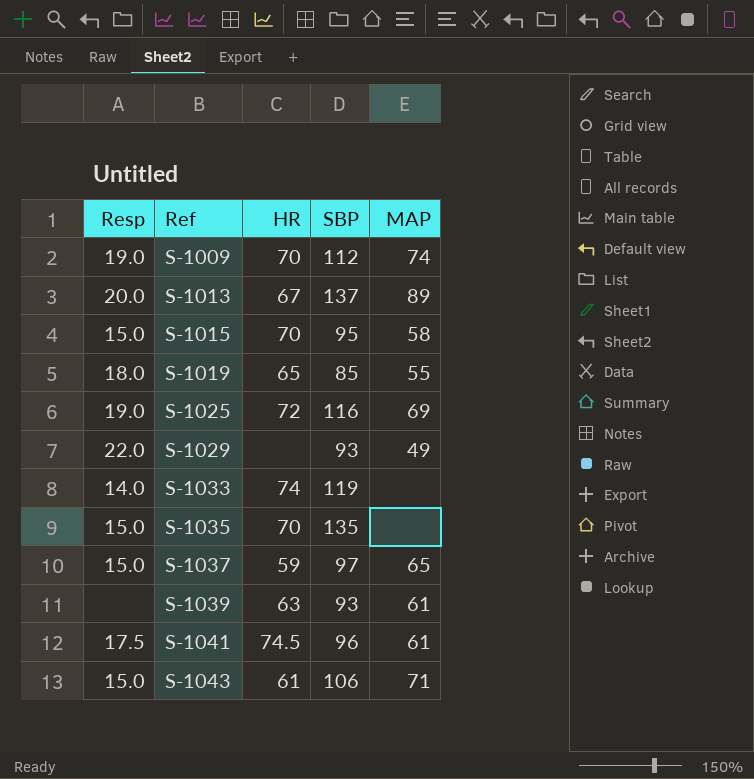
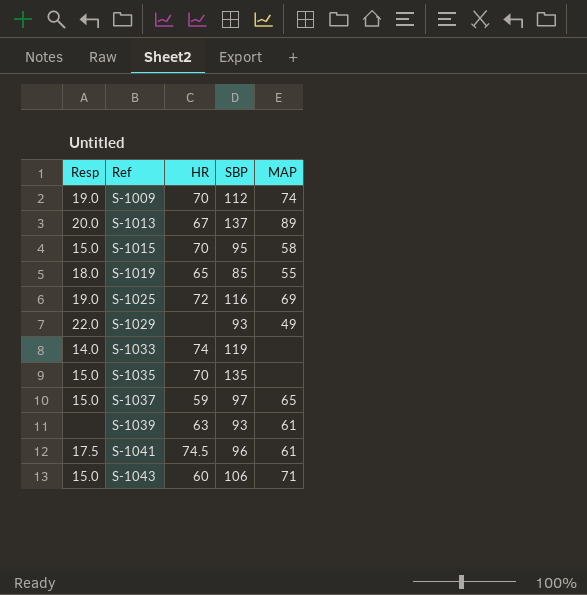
S-1043 | HR: 61 -> 60

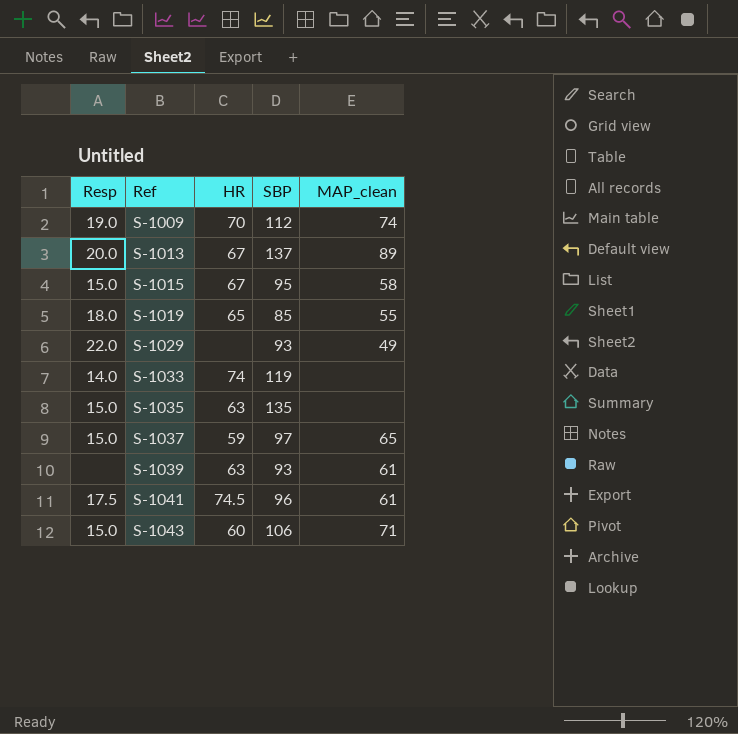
column name: MAP -> MAP_clean
row S-1025: 19.0 | 72 | 116 | 69 -> none
S-1015 | HR: 70 -> 67
S-1035 | HR: 70 -> 63

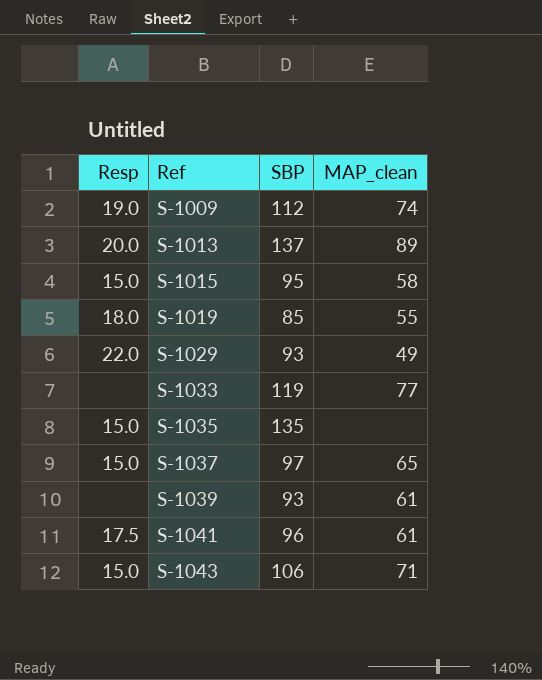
column HR | position: 3 -> none
S-1033 | Resp: 14.0 -> none
S-1033 | MAP_clean: none -> 77

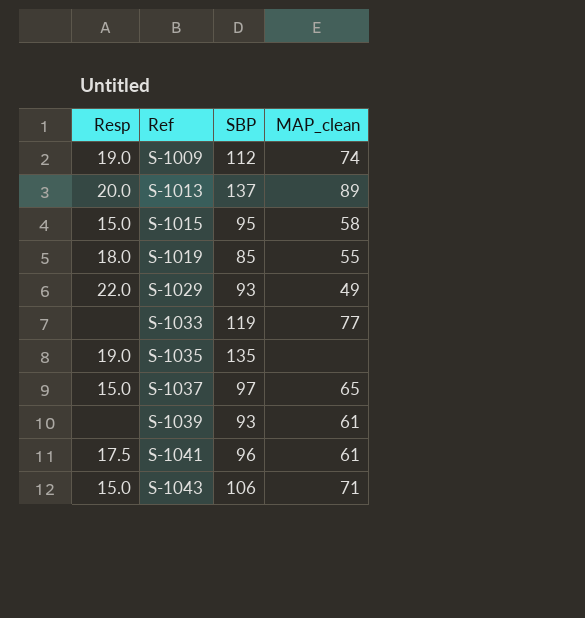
S-1035 | Resp: 15.0 -> 19.0

